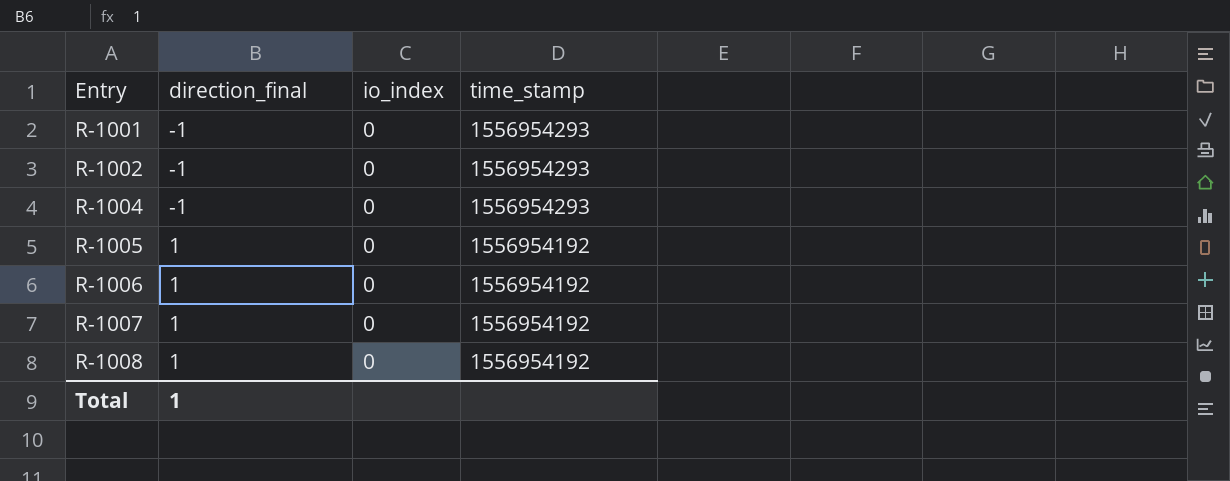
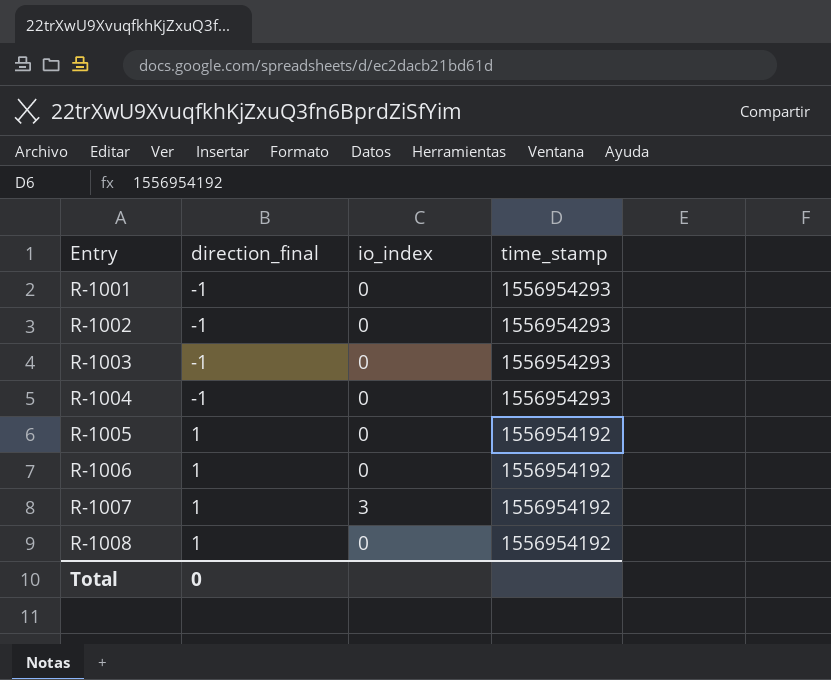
row R-1003: none -> -1 | 0 | 1556954293
R-1007 | io_index: 0 -> 3
Total | direction_final: 1 -> 0

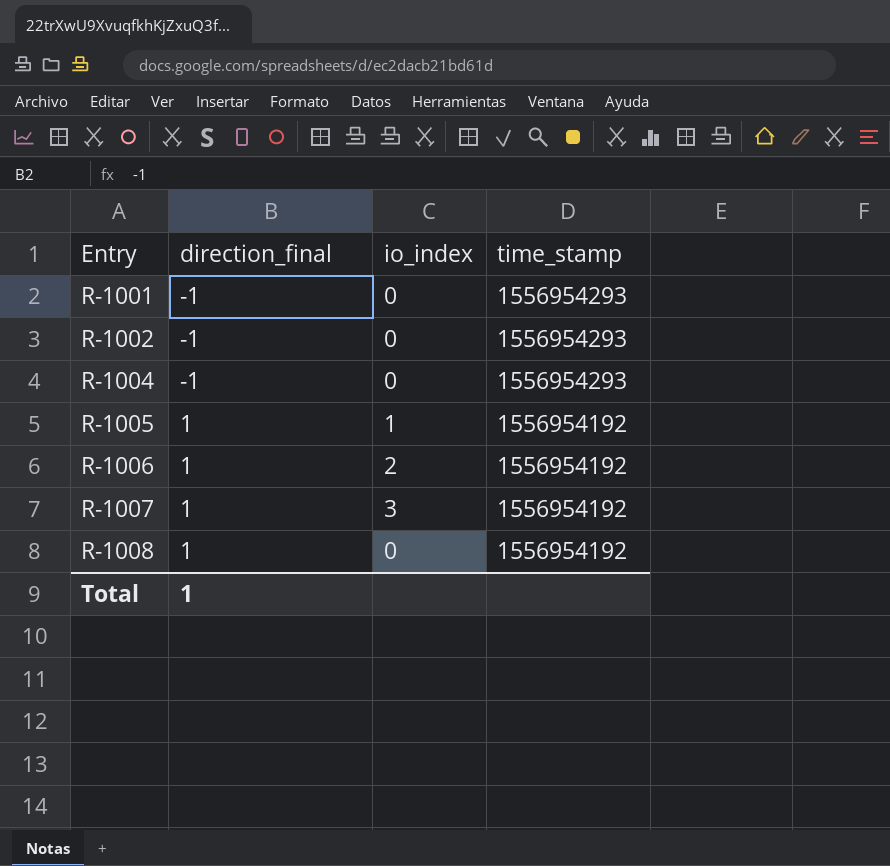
row R-1003: -1 | 0 | 1556954293 -> none
R-1005 | io_index: 0 -> 1
R-1006 | io_index: 0 -> 2
Total | direction_final: 0 -> 1

